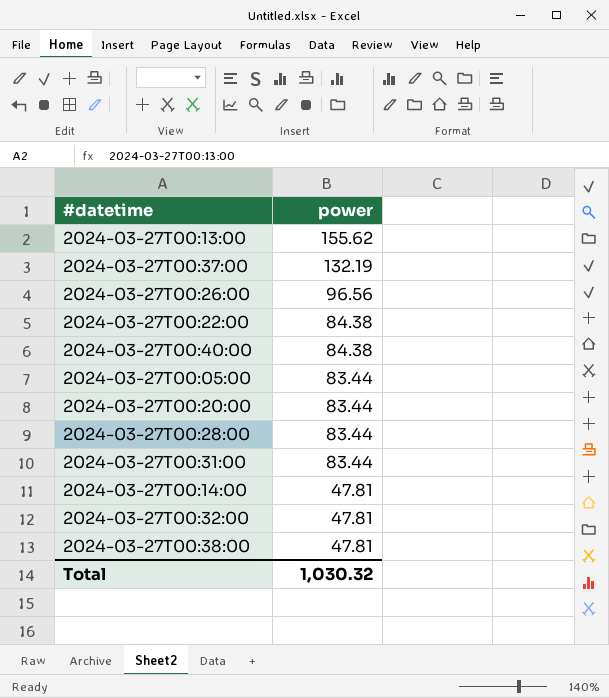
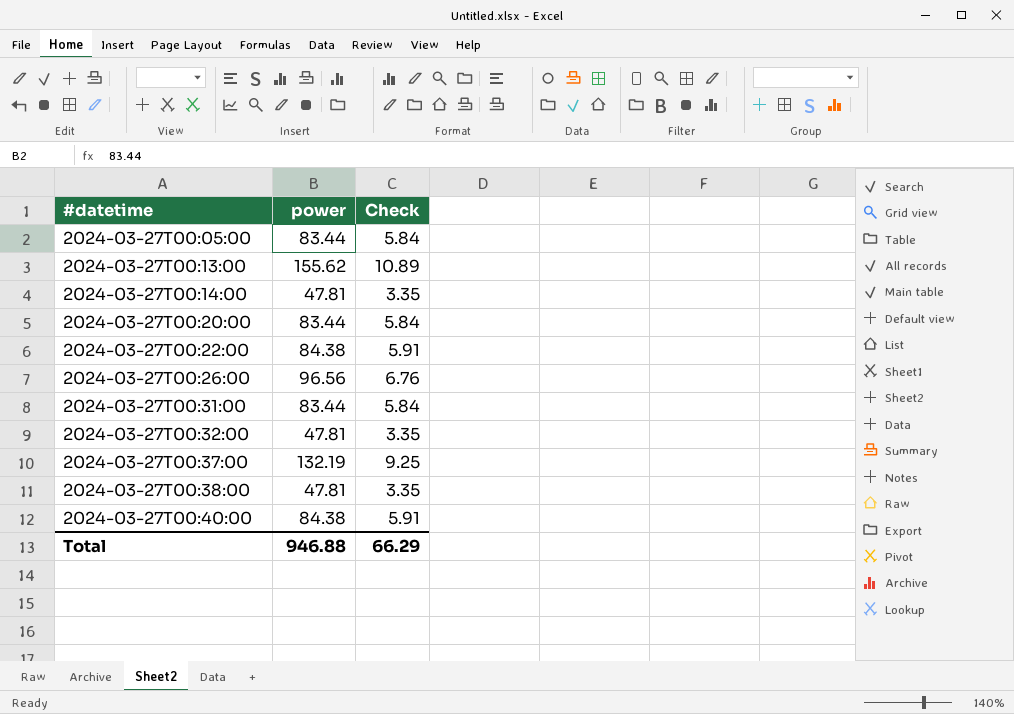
row order: power descending -> #datetime ascending
column Check | formula: none -> [power] * 0.07
row 2024-03-27T00:28:00: 83.44 -> none
Total | power: 1,030.32 -> 946.88

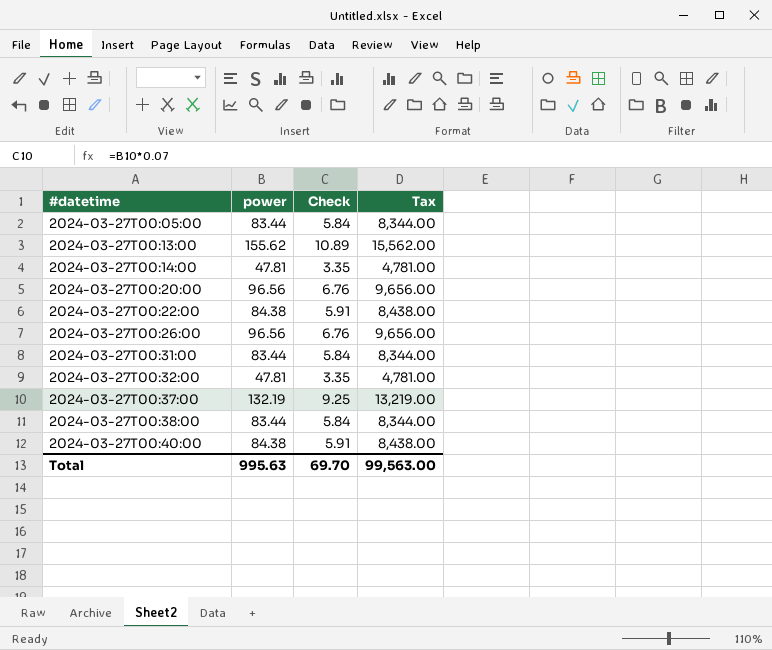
column Tax | formula: none -> [power] * 100
2024-03-27T00:20:00 | power: 83.44 -> 96.56
2024-03-27T00:20:00 | Check: 5.84 -> 6.76
2024-03-27T00:38:00 | power: 47.81 -> 83.44
2024-03-27T00:38:00 | Check: 3.35 -> 5.84
Total | power: 946.88 -> 995.63
Total | Check: 66.29 -> 69.70

